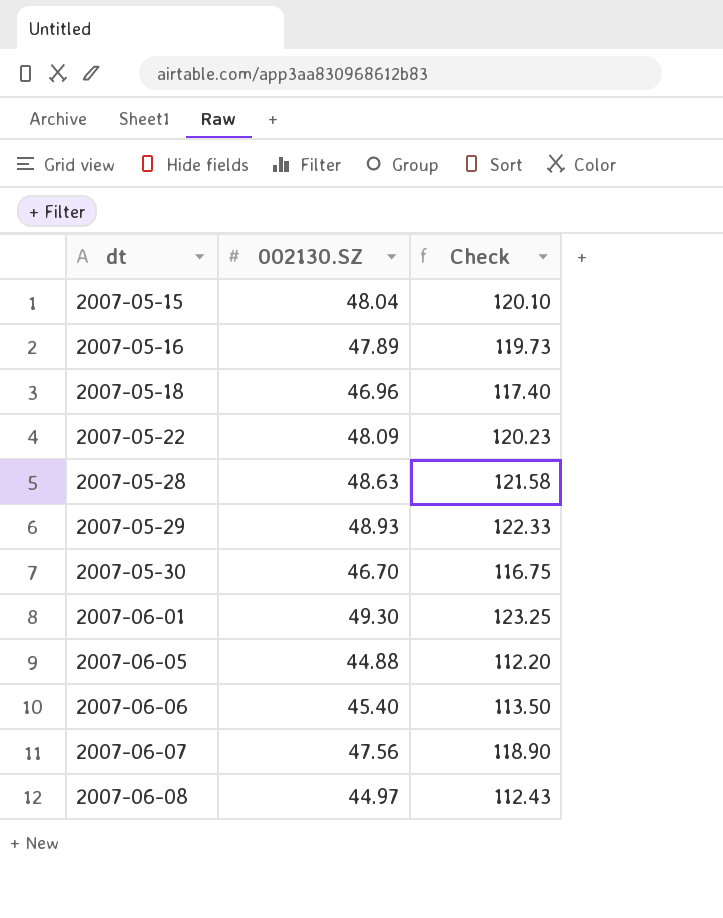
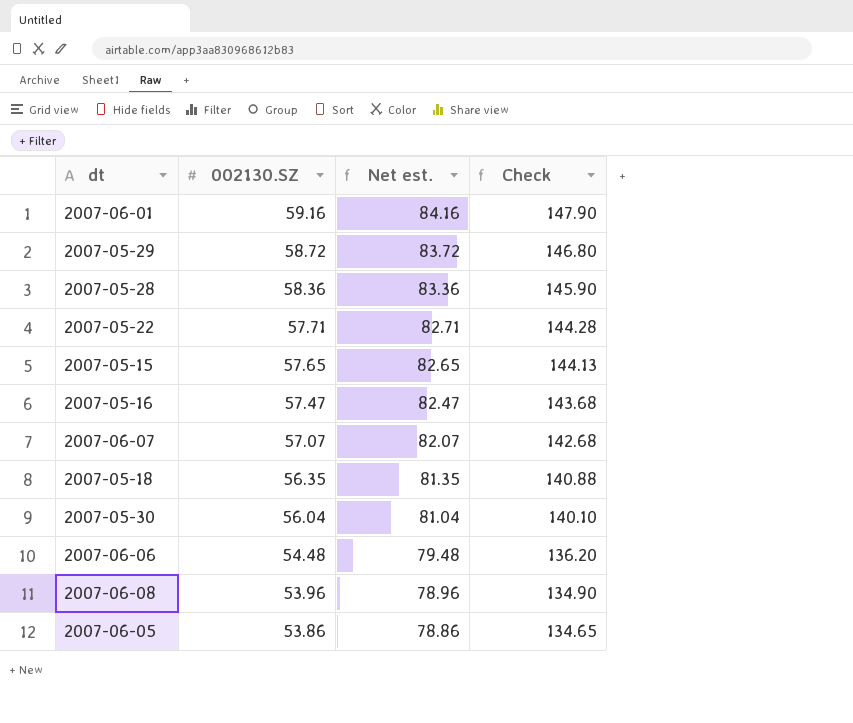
row order: dt ascending -> 002130.SZ descending
column Net est. | formula: none -> [002130.SZ] + 25
2007-06-01 | 002130.SZ: 49.30 -> 59.16
2007-06-01 | Check: 123.25 -> 147.90
2007-05-29 | 002130.SZ: 48.93 -> 58.72
2007-05-29 | Check: 122.33 -> 146.80
2007-05-28 | 002130.SZ: 48.63 -> 58.36
2007-05-28 | Check: 121.58 -> 145.90
2007-05-22 | 002130.SZ: 48.09 -> 57.71
2007-05-22 | Check: 120.23 -> 144.28
2007-05-15 | 002130.SZ: 48.04 -> 57.65
2007-05-15 | Check: 120.10 -> 144.13
2007-05-16 | 002130.SZ: 47.89 -> 57.47
2007-05-16 | Check: 119.73 -> 143.68
2007-06-07 | 002130.SZ: 47.56 -> 57.07
2007-06-07 | Check: 118.90 -> 142.68
2007-05-18 | 002130.SZ: 46.96 -> 56.35
2007-05-18 | Check: 117.40 -> 140.88
2007-05-30 | 002130.SZ: 46.70 -> 56.04
2007-05-30 | Check: 116.75 -> 140.10
2007-06-06 | 002130.SZ: 45.40 -> 54.48
2007-06-06 | Check: 113.50 -> 136.20
2007-06-08 | 002130.SZ: 44.97 -> 53.96
2007-06-08 | Check: 112.43 -> 134.90
2007-06-05 | 002130.SZ: 44.88 -> 53.86
2007-06-05 | Check: 112.20 -> 134.65

